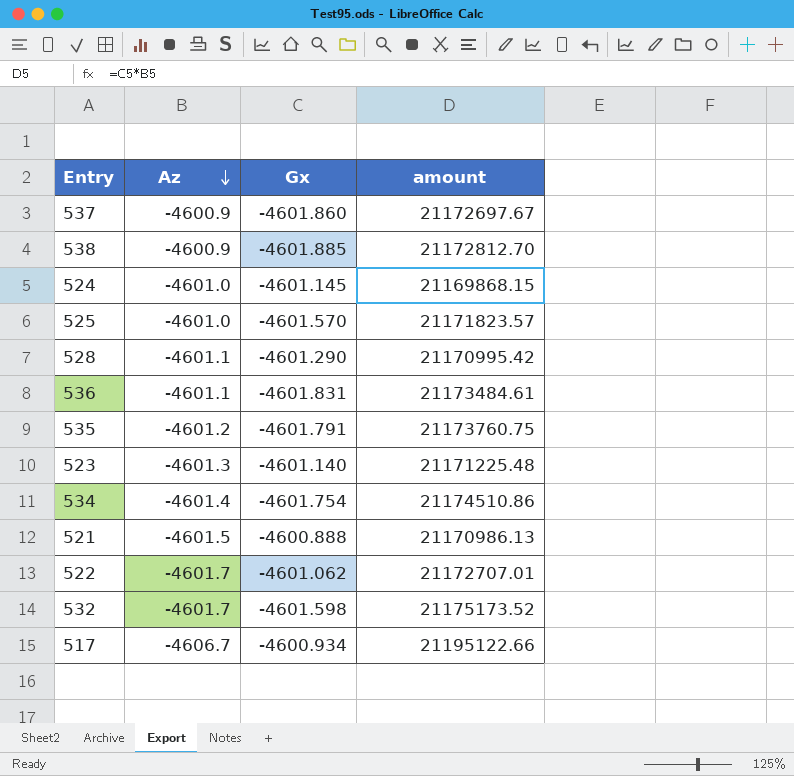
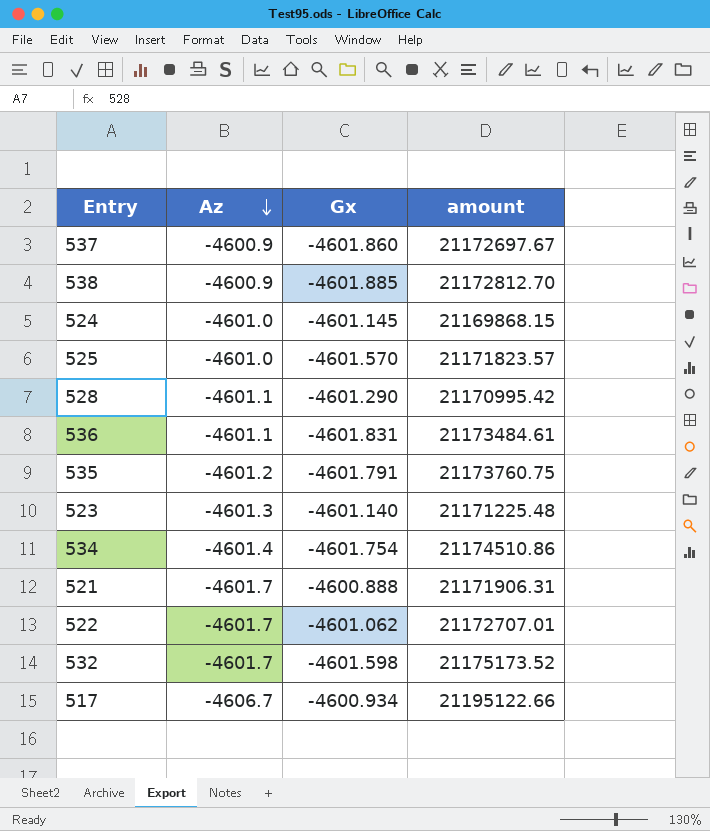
521 | Az: -4601.5 -> -4601.7
521 | amount: 21170986.13 -> 21171906.31

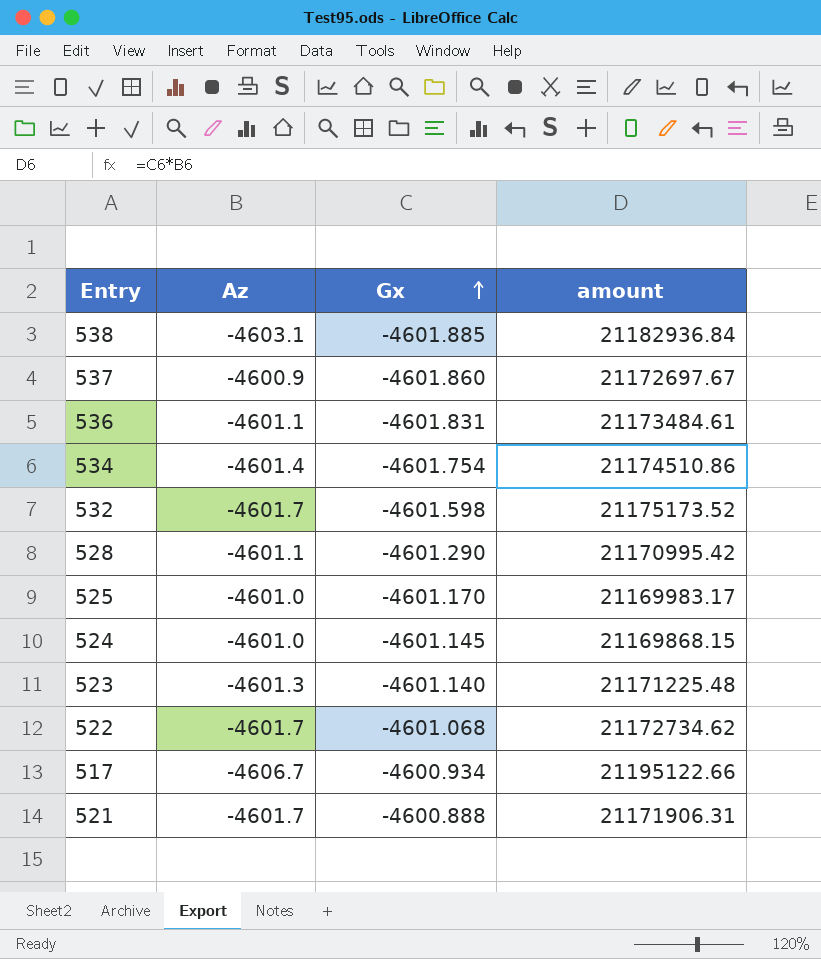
row order: Az descending -> Gx ascending
row 535: -4601.2 | -4601.791 | 21173760.75 -> none
538 | Az: -4600.9 -> -4603.1
538 | amount: 21172812.70 -> 21182936.84
525 | Gx: -4601.570 -> -4601.170
525 | amount: 21171823.57 -> 21169983.17
522 | Gx: -4601.062 -> -4601.068
522 | amount: 21172707.01 -> 21172734.62

